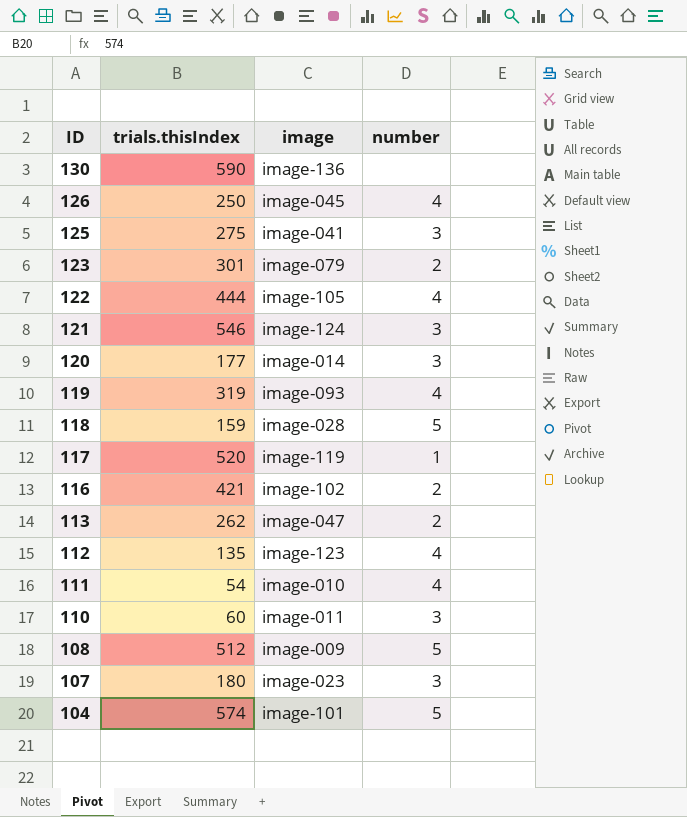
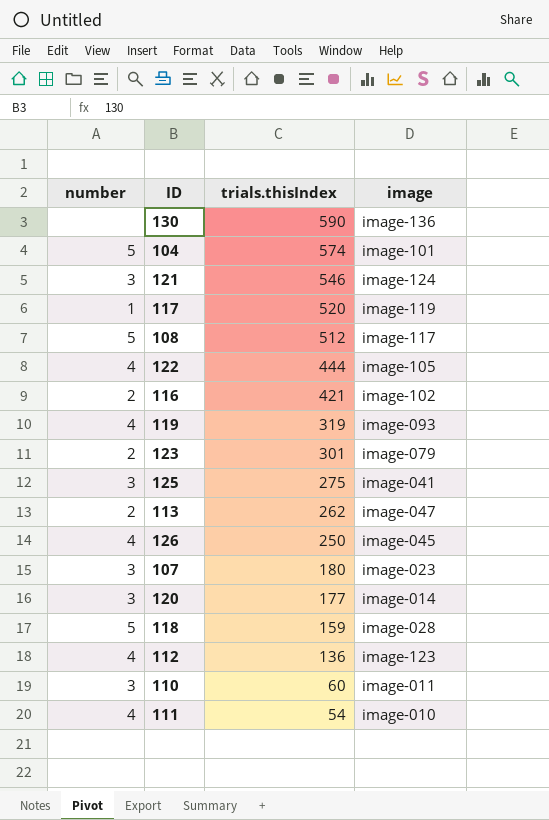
row order: ID descending -> trials.thisIndex descending
column number | position: 4 -> 1
108 | image: image-009 -> image-117
112 | trials.thisIndex: 135 -> 136

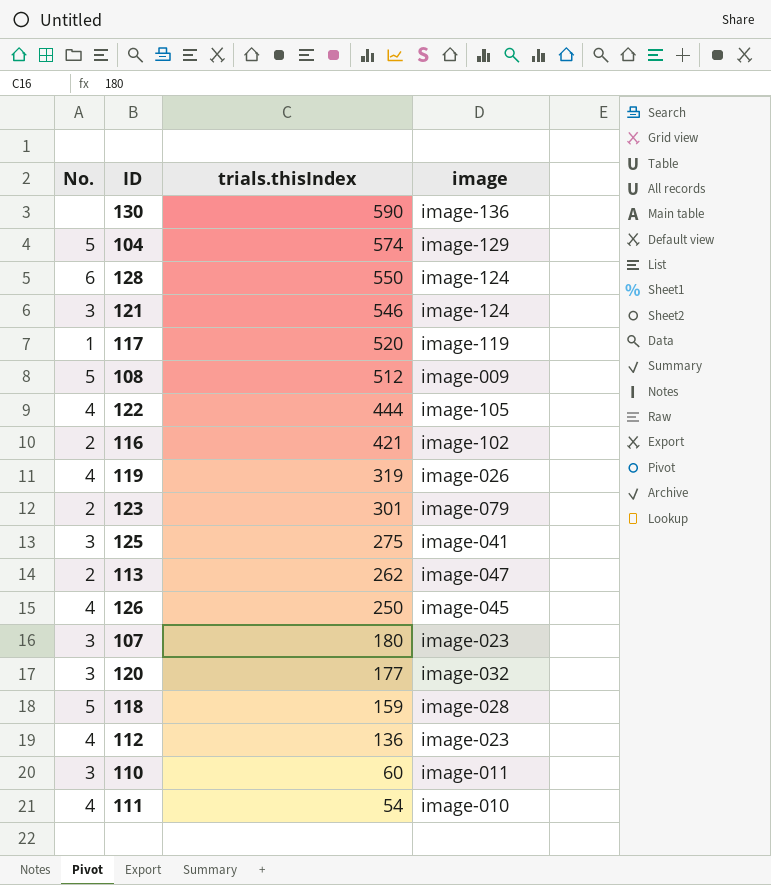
column name: number -> No.
104 | image: image-101 -> image-129
row 128: none -> 6 | 550 | image-124
108 | image: image-117 -> image-009
119 | image: image-093 -> image-026
120 | image: image-014 -> image-032
112 | image: image-123 -> image-023

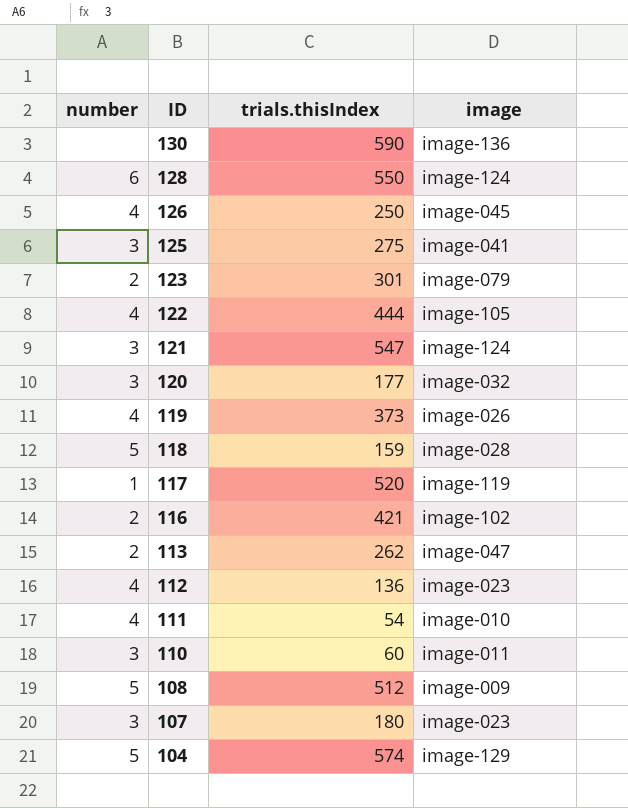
row order: trials.thisIndex descending -> ID descending
column name: No. -> number
121 | trials.thisIndex: 546 -> 547
119 | trials.thisIndex: 319 -> 373

